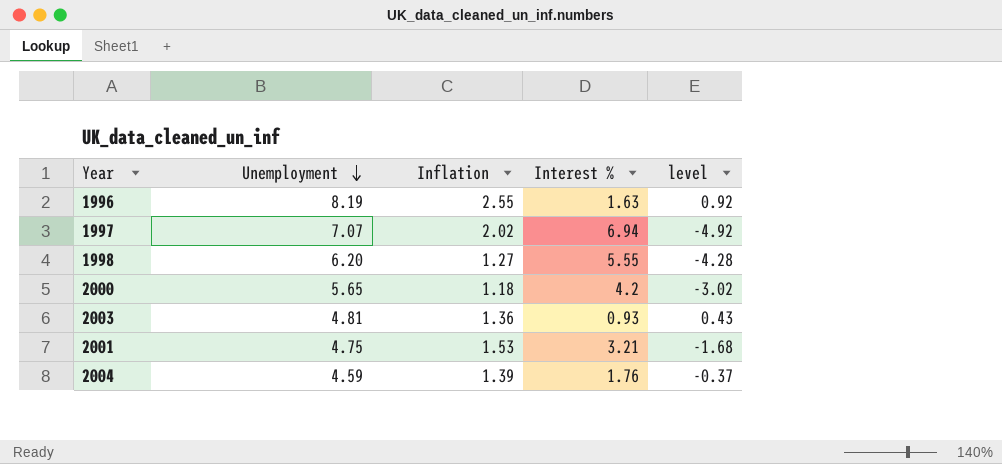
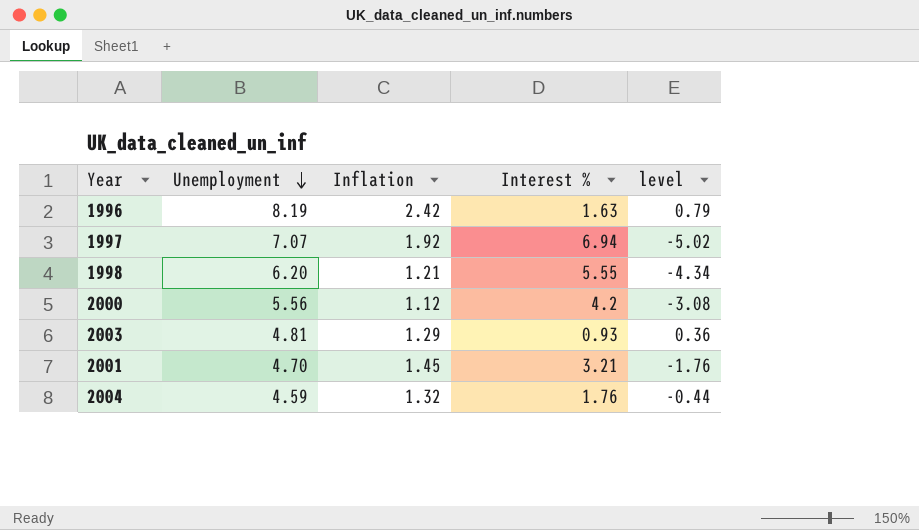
1996 | Inflation: 2.55 -> 2.42
1996 | level: 0.92 -> 0.79
1997 | Inflation: 2.02 -> 1.92
1997 | level: -4.92 -> -5.02
1998 | Inflation: 1.27 -> 1.21
1998 | level: -4.28 -> -4.34
2000 | Unemployment: 5.65 -> 5.56
2000 | Inflation: 1.18 -> 1.12
2000 | level: -3.02 -> -3.08
2003 | Inflation: 1.36 -> 1.29
2003 | level: 0.43 -> 0.36
2001 | Unemployment: 4.75 -> 4.70
2001 | Inflation: 1.53 -> 1.45
2001 | level: -1.68 -> -1.76
2004 | Inflation: 1.39 -> 1.32
2004 | level: -0.37 -> -0.44

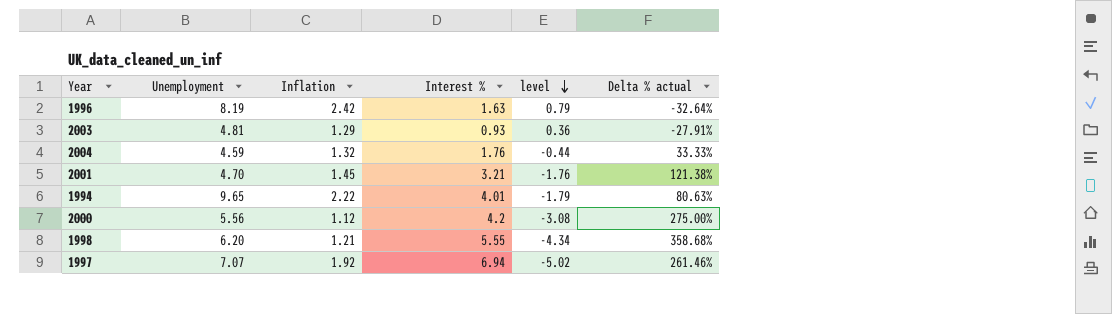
row order: Unemployment descending -> level descending
column Delta % actual | formula: none -> ([Interest %] - [Inflation]) / [Inflation]
row 1994: none -> 9.65 | 2.22 | 4.01 | -1.79 | 80.63%

